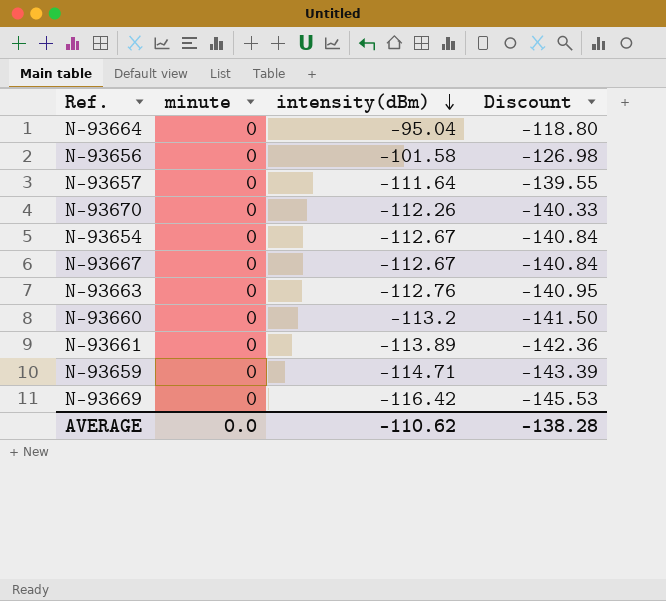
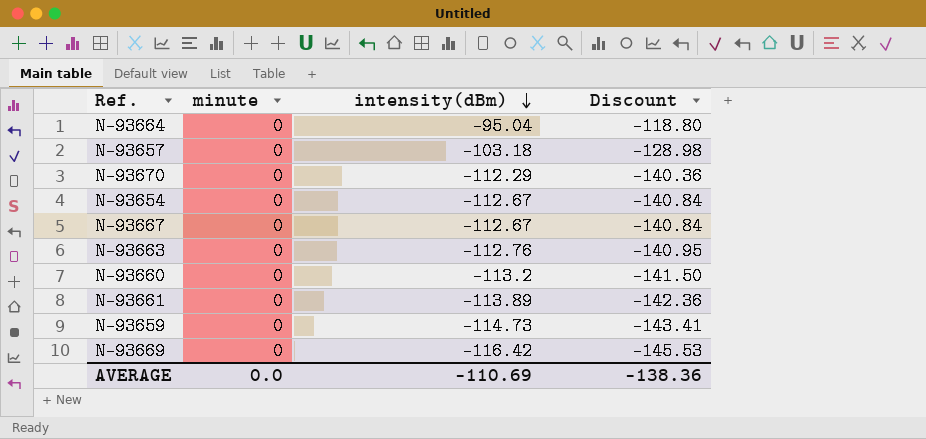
row N-93656: 0 | -101.58 | -126.98 -> none
N-93657 | intensity(dBm): -111.64 -> -103.18
N-93657 | Discount: -139.55 -> -128.98
N-93670 | intensity(dBm): -112.26 -> -112.29
N-93670 | Discount: -140.33 -> -140.36
N-93659 | intensity(dBm): -114.71 -> -114.73
N-93659 | Discount: -143.39 -> -143.41
AVERAGE | intensity(dBm): -110.62 -> -110.69
AVERAGE | Discount: -138.28 -> -138.36

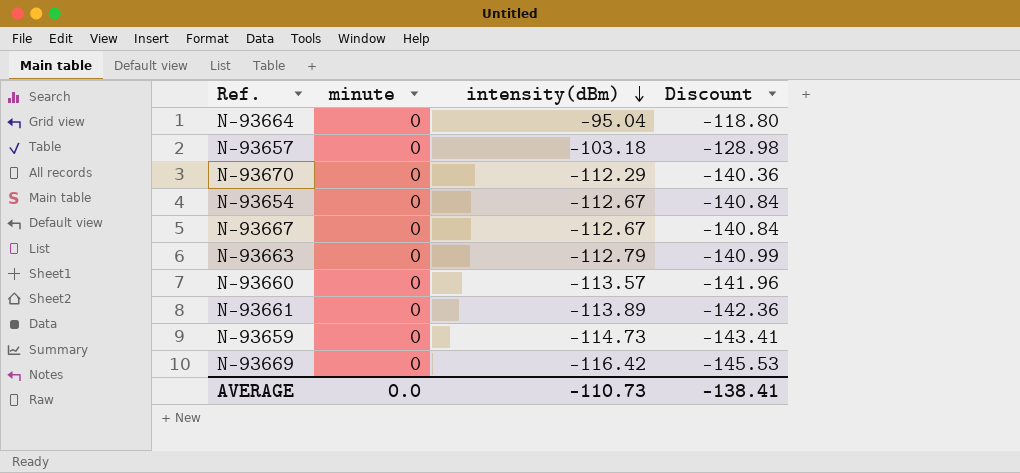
N-93663 | intensity(dBm): -112.76 -> -112.79
N-93663 | Discount: -140.95 -> -140.99
N-93660 | intensity(dBm): -113.2 -> -113.57
N-93660 | Discount: -141.50 -> -141.96
AVERAGE | intensity(dBm): -110.69 -> -110.73
AVERAGE | Discount: -138.36 -> -138.41

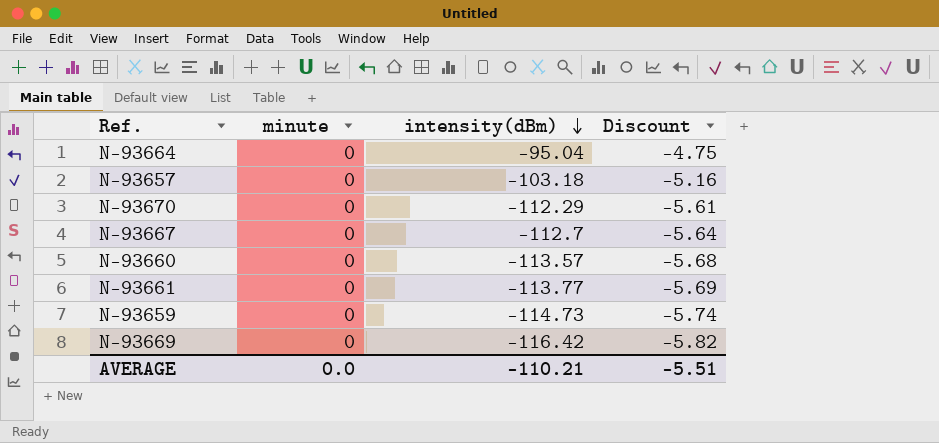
column Discount | formula: [intensity(dBm)] * 1.25 -> [intensity(dBm)] * 0.05
row N-93654: 0 | -112.67 | -140.84 -> none
row N-93663: 0 | -112.79 | -140.99 -> none
N-93667 | intensity(dBm): -112.67 -> -112.7
N-93661 | intensity(dBm): -113.89 -> -113.77
AVERAGE | intensity(dBm): -110.73 -> -110.21
AVERAGE | Discount: -138.41 -> -5.51

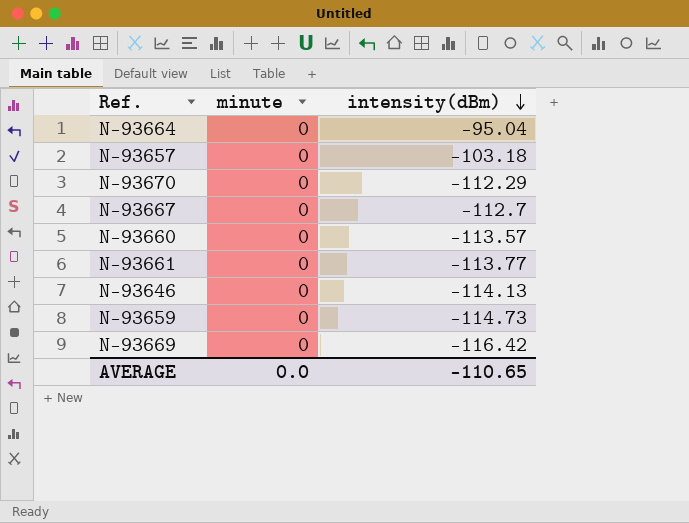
column Discount | formula: [intensity(dBm)] * 0.05 -> none
row N-93646: none -> 0 | -114.13
AVERAGE | intensity(dBm): -110.21 -> -110.65

